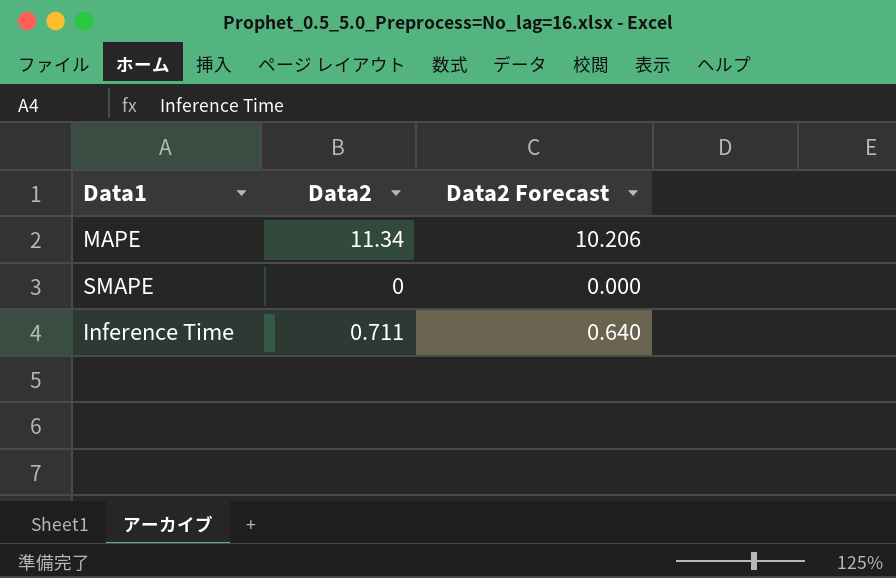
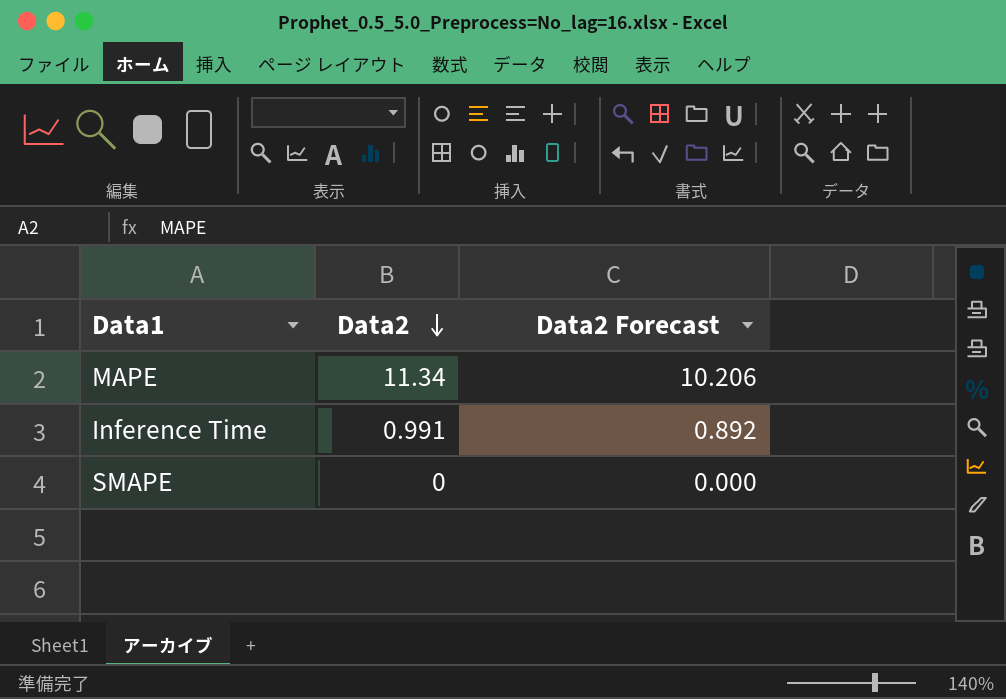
row order: none -> Data2 descending
Inference Time | Data2: 0.711 -> 0.991
Inference Time | Data2 Forecast: 0.640 -> 0.892

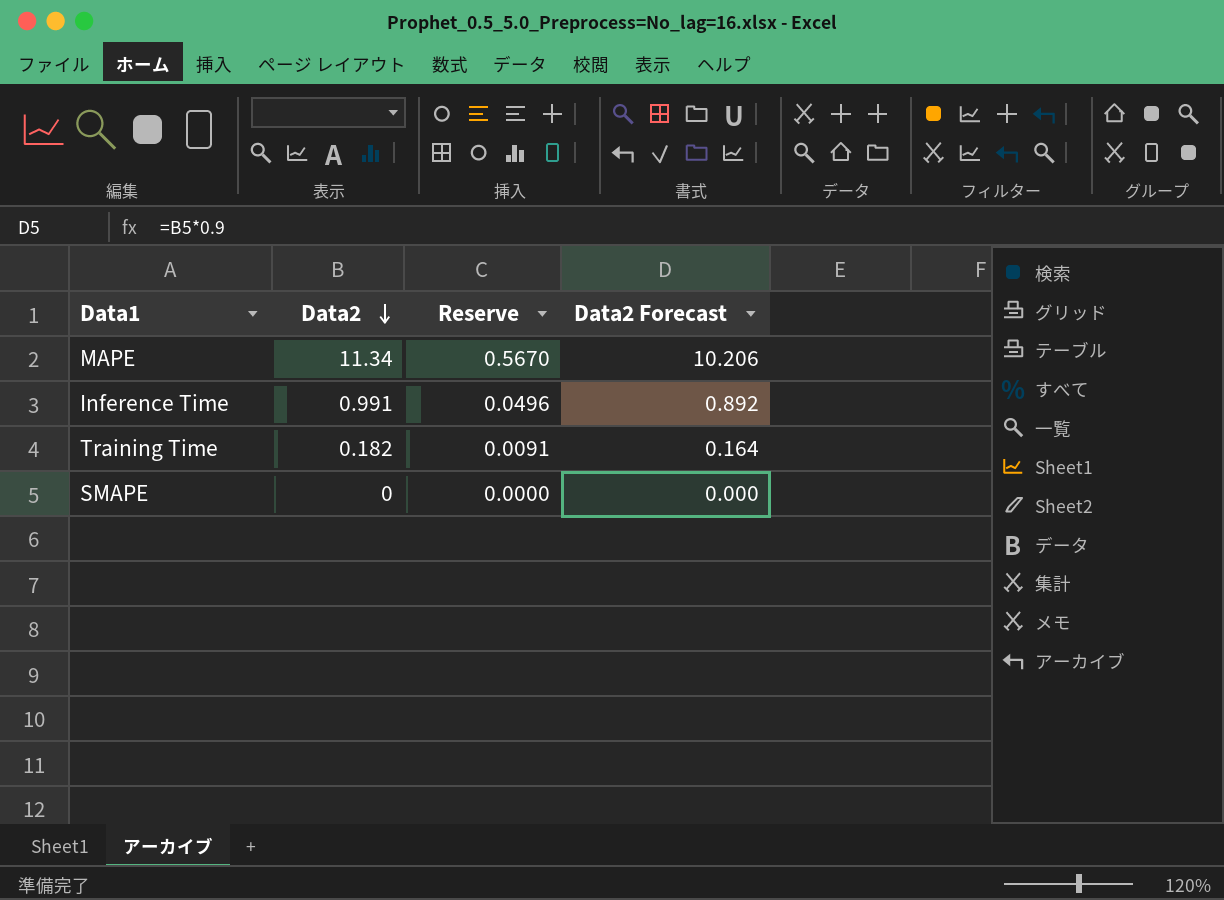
column Reserve | formula: none -> [Data2] * 0.05
row Training Time: none -> 0.182 | 0.0091 | 0.164

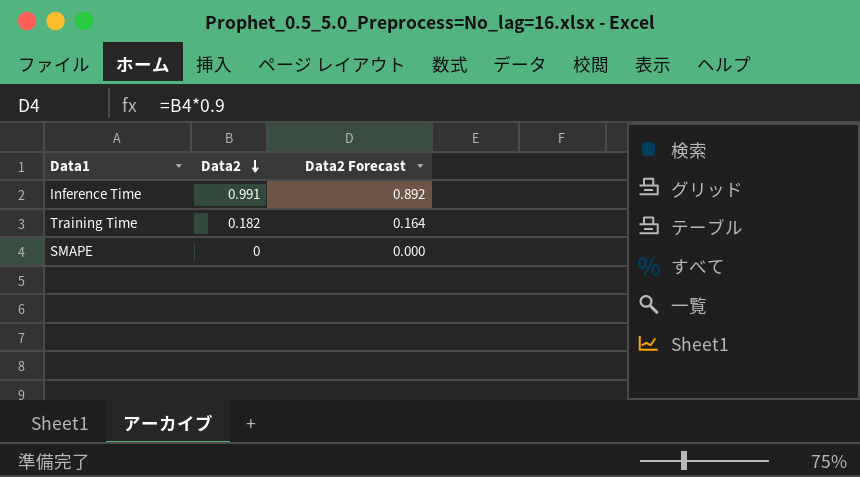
column Reserve | formula: [Data2] * 0.05 -> none
row MAPE: 11.34 | 0.5670 | 10.206 -> none

